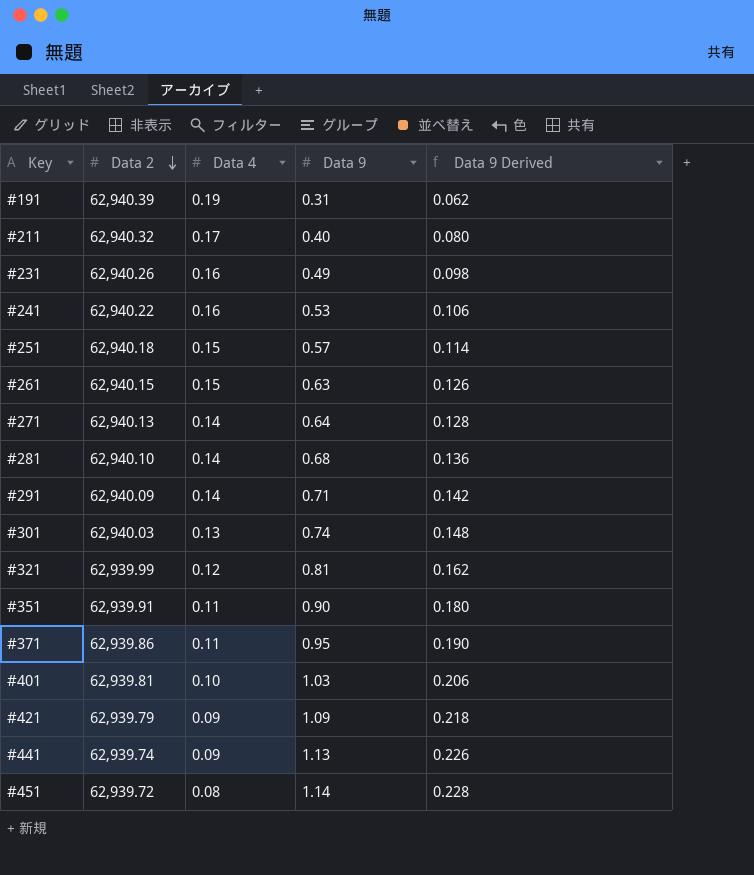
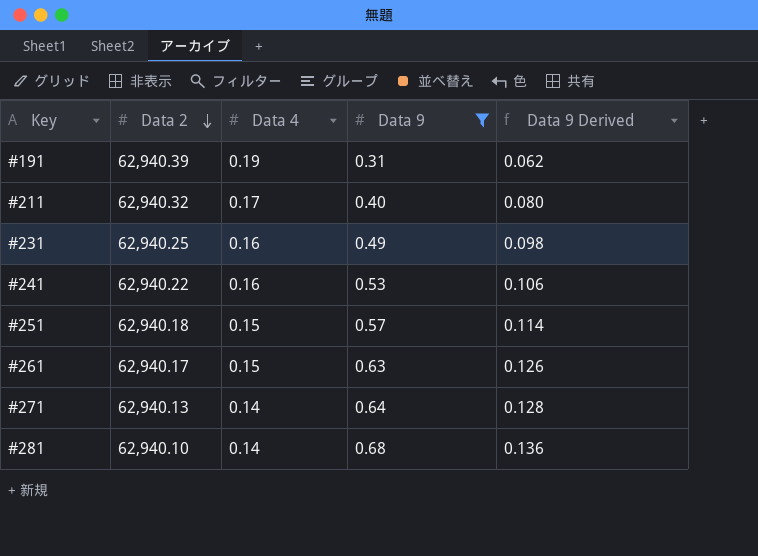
filter: none -> Data 9 <= 0.68
#231 | Data 2: 62,940.26 -> 62,940.25
#261 | Data 2: 62,940.15 -> 62,940.17

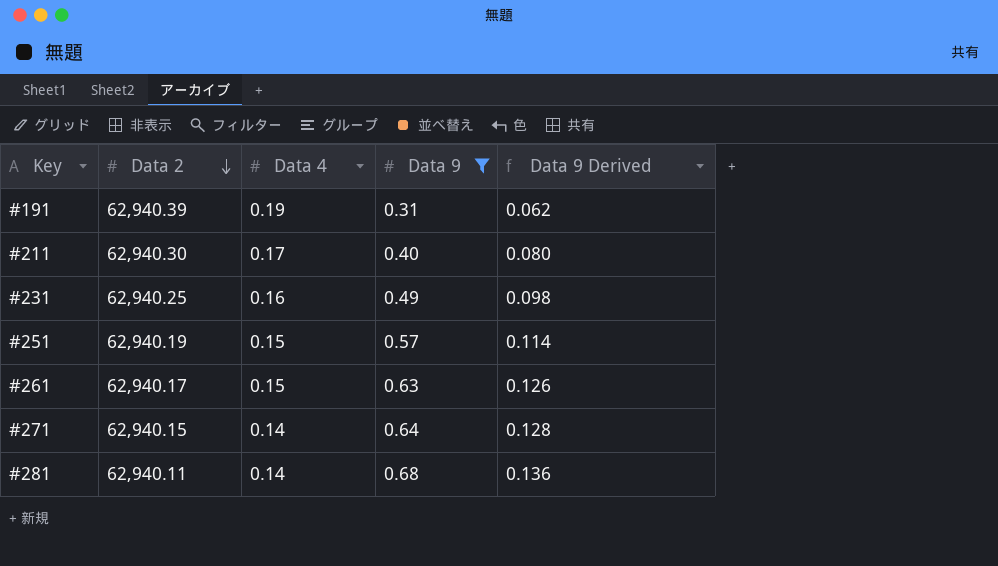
row #241: 62,940.22 | 0.16 | 0.53 | 0.106 -> none
#211 | Data 2: 62,940.32 -> 62,940.30
#251 | Data 2: 62,940.18 -> 62,940.19
#271 | Data 2: 62,940.13 -> 62,940.15
#281 | Data 2: 62,940.10 -> 62,940.11

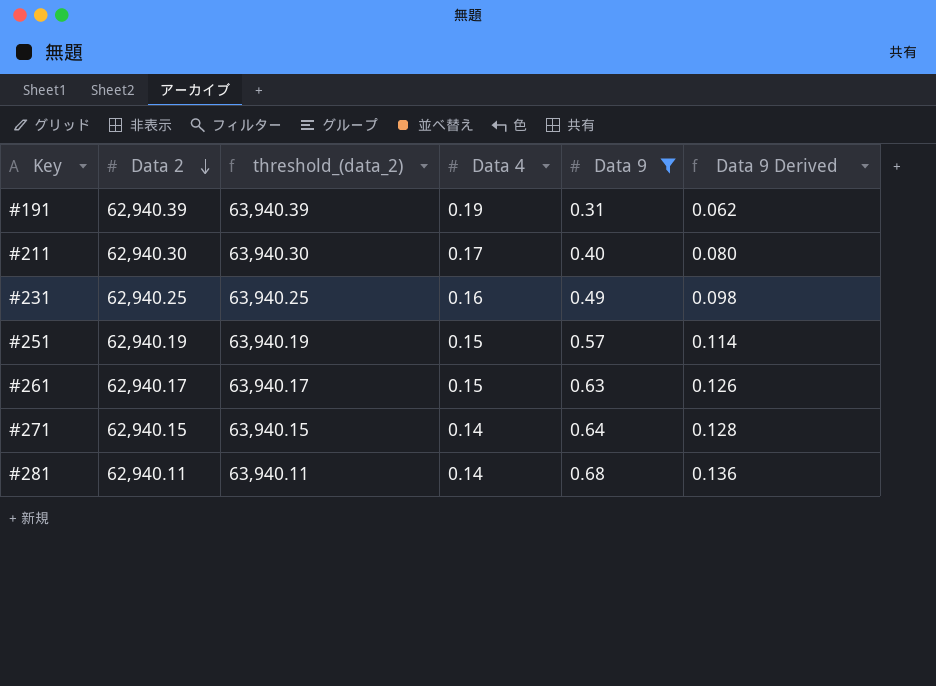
column threshold_(data_2) | formula: none -> [Data 2] + 1000

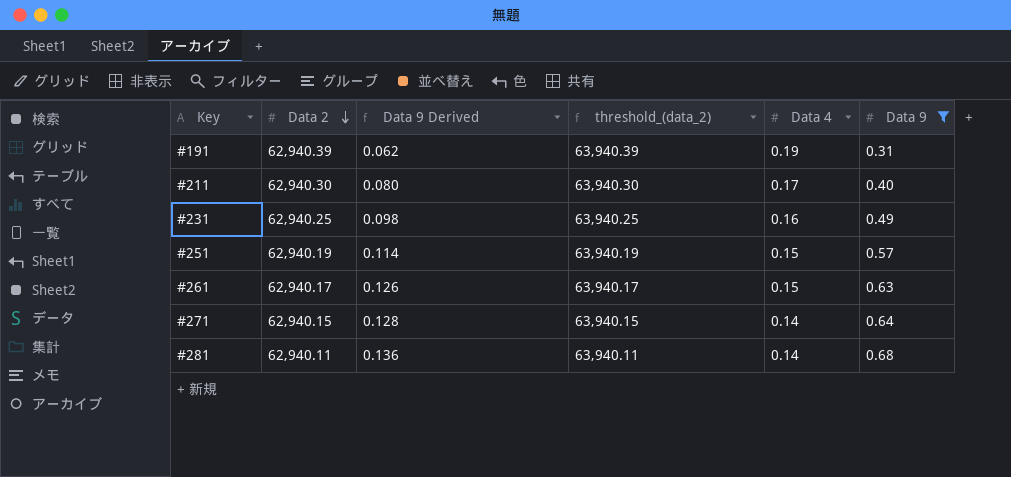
column Data 9 Derived | position: 6 -> 3

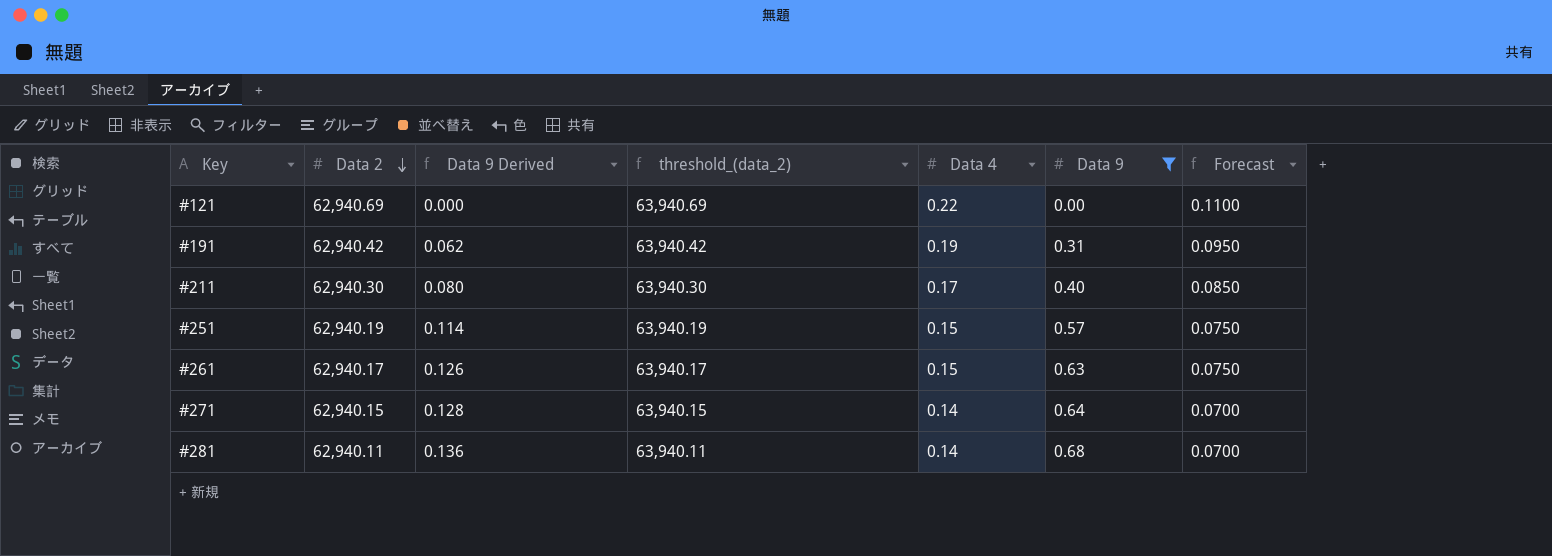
column Forecast | formula: none -> [Data 4] * 0.5
row #231: 62,940.25 | 0.098 | 63,940.25 | 0.16 | 0.49 -> none
row #121: none -> 62,940.69 | 0.000 | 63,940.69 | 0.22 | 0.00 | 0.1100
#191 | Data 2: 62,940.39 -> 62,940.42
#191 | threshold_(data_2): 63,940.39 -> 63,940.42

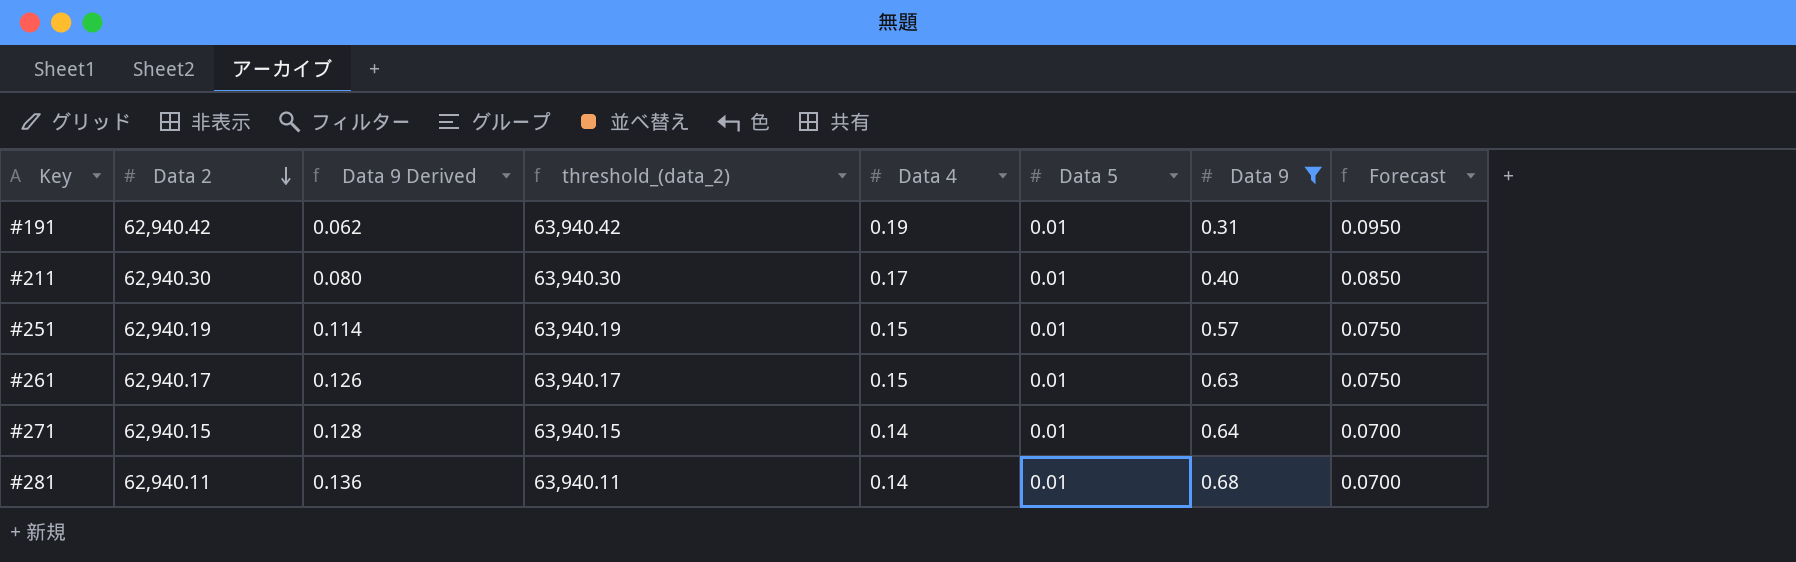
column Data 5 | position: none -> 6
row #121: 62,940.69 | 0.000 | 63,940.69 | 0.22 | 0.00 | 0.1100 -> none

